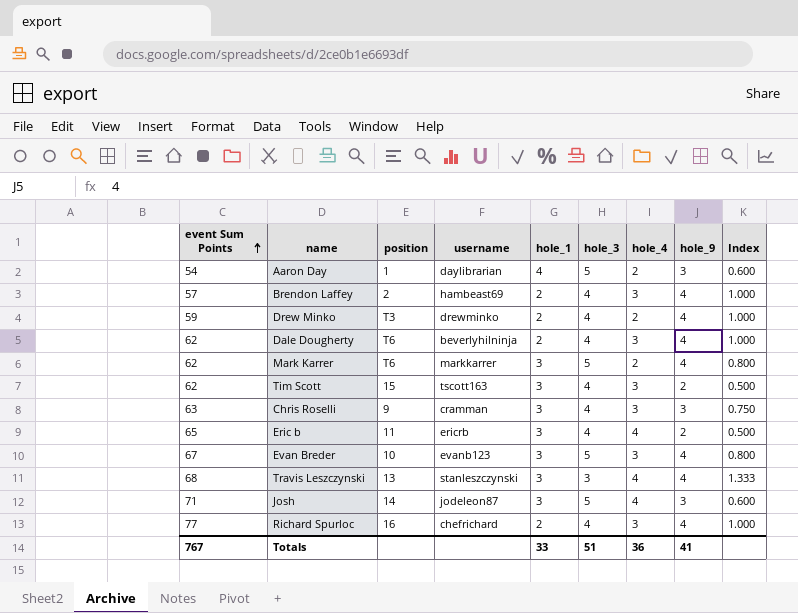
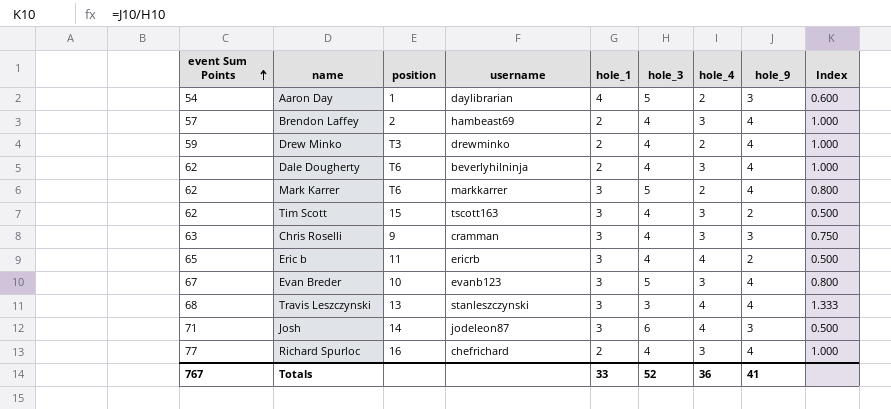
Josh | hole_3: 5 -> 6
Josh | Index: 0.600 -> 0.500
Totals | hole_3: 51 -> 52

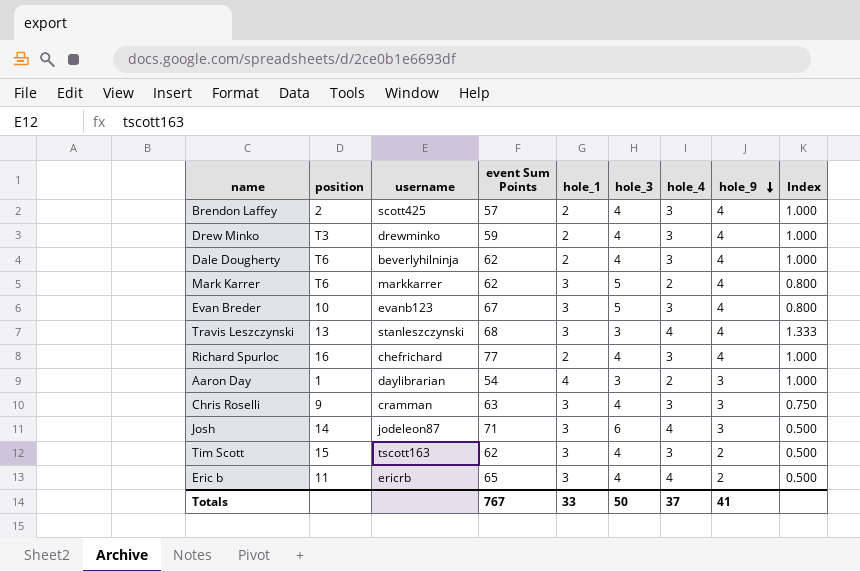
row order: event Sum Points ascending -> hole_9 descending
column event Sum Points | position: 1 -> 4
Brendon Laffey | username: hambeast69 -> scott425
Drew Minko | hole_4: 2 -> 3
Aaron Day | hole_3: 5 -> 3
Aaron Day | Index: 0.600 -> 1.000
Totals | hole_3: 52 -> 50
Totals | hole_4: 36 -> 37

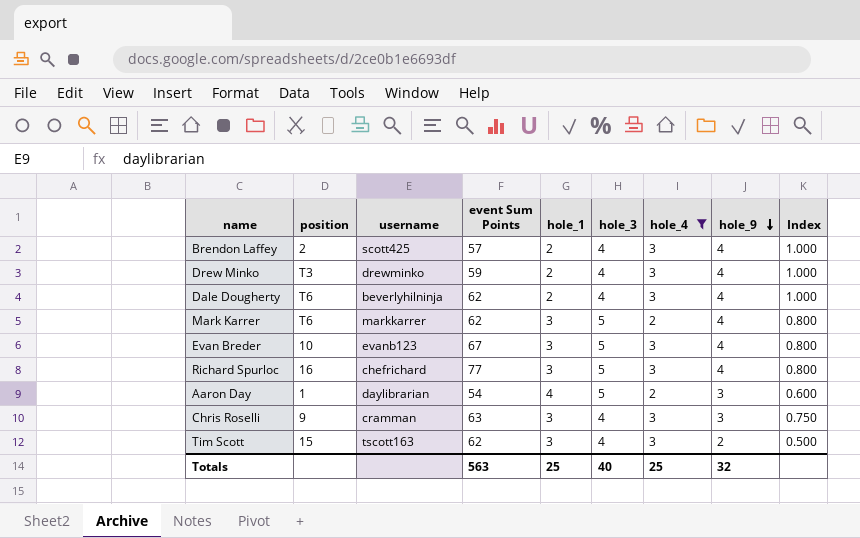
filter: none -> hole_4 != 4
Richard Spurloc | hole_1: 2 -> 3
Richard Spurloc | hole_3: 4 -> 5
Richard Spurloc | Index: 1.000 -> 0.800
Aaron Day | hole_3: 3 -> 5
Aaron Day | Index: 1.000 -> 0.600
Totals | event Sum Points: 767 -> 563
Totals | hole_1: 33 -> 25
Totals | hole_3: 50 -> 40
Totals | hole_4: 37 -> 25
Totals | hole_9: 41 -> 32

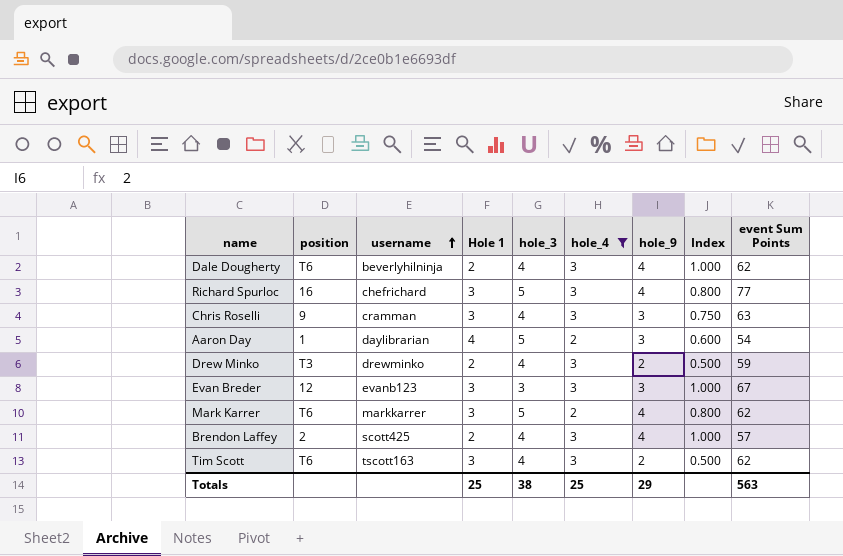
row order: hole_9 descending -> username ascending
column name: hole_1 -> Hole 1
column event Sum Points | position: 4 -> 9
Drew Minko | hole_9: 4 -> 2
Drew Minko | Index: 1.000 -> 0.500
Evan Breder | position: 10 -> 12
Evan Breder | hole_3: 5 -> 3
Evan Breder | hole_9: 4 -> 3
Evan Breder | Index: 0.800 -> 1.000
Tim Scott | position: 15 -> T6
Totals | hole_3: 40 -> 38
Totals | hole_9: 32 -> 29

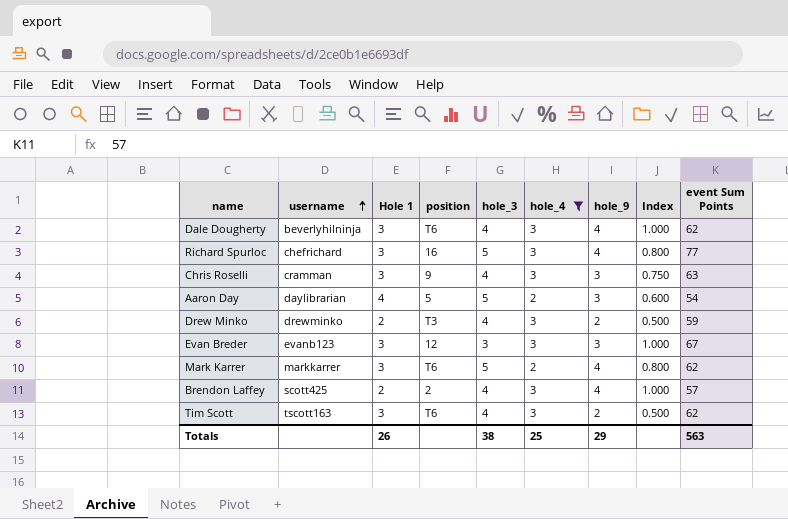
column position | position: 2 -> 4
Dale Dougherty | Hole 1: 2 -> 3
Aaron Day | position: 1 -> 5
Totals | Hole 1: 25 -> 26

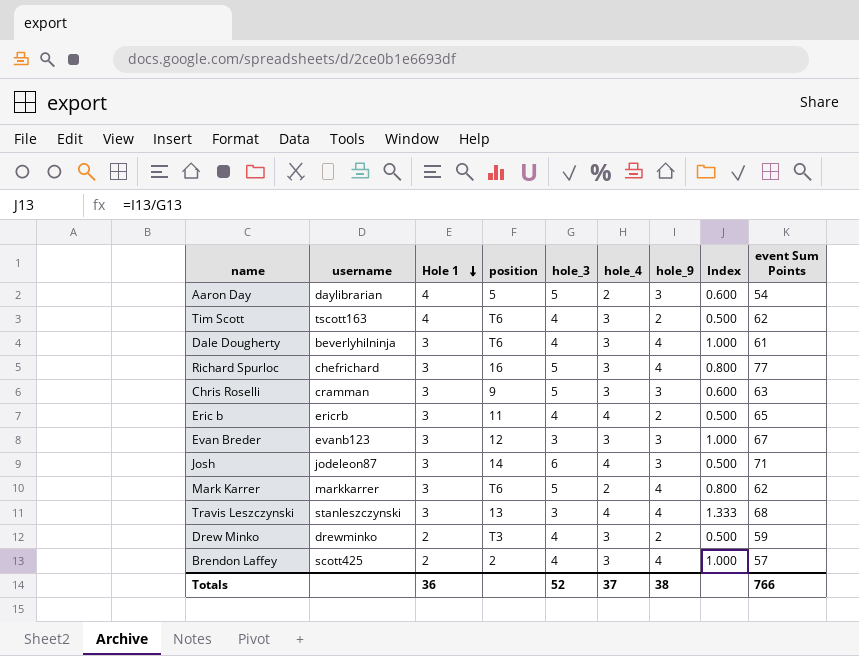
filter: hole_4 != 4 -> none
row order: username ascending -> Hole 1 descending
Tim Scott | Hole 1: 3 -> 4
Dale Dougherty | event Sum Points: 62 -> 61
Chris Roselli | hole_3: 4 -> 5
Chris Roselli | Index: 0.750 -> 0.600
Totals | Hole 1: 26 -> 36
Totals | hole_3: 38 -> 52
Totals | hole_4: 25 -> 37
Totals | hole_9: 29 -> 38
Totals | event Sum Points: 563 -> 766

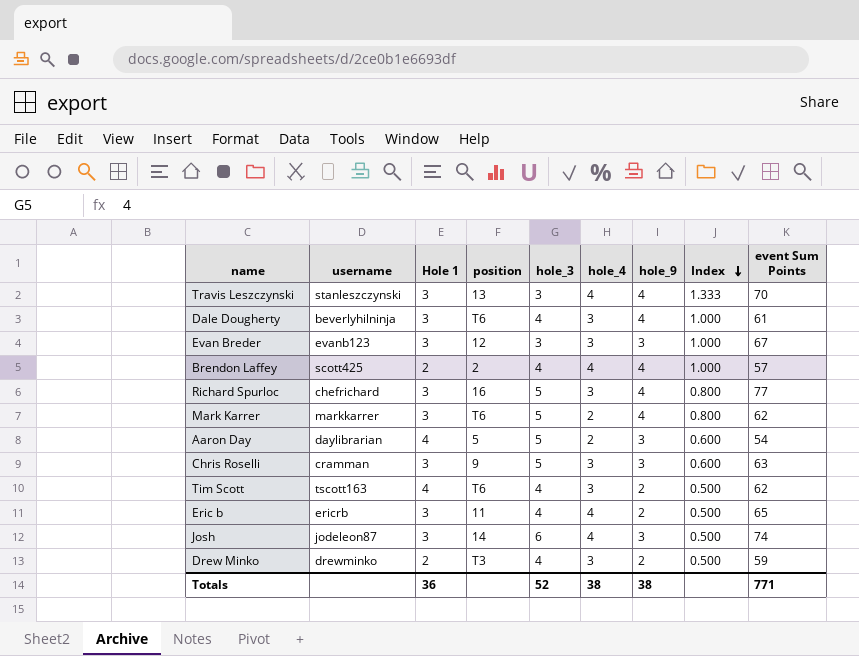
row order: Hole 1 descending -> Index descending
Travis Leszczynski | event Sum Points: 68 -> 70
Brendon Laffey | hole_4: 3 -> 4
Josh | event Sum Points: 71 -> 74
Totals | hole_4: 37 -> 38
Totals | event Sum Points: 766 -> 771

